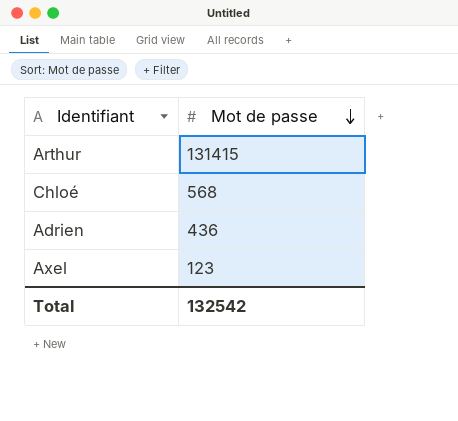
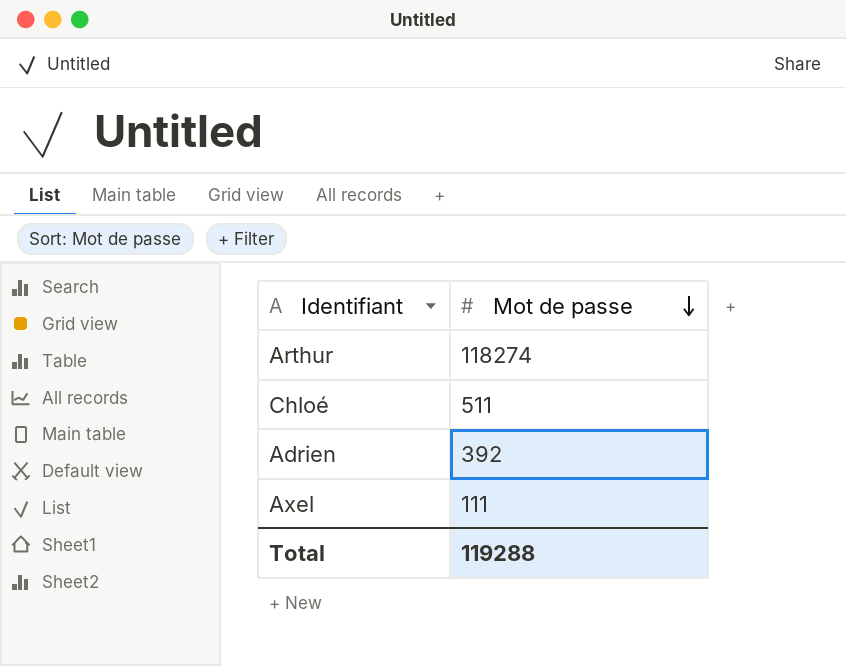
Arthur | Mot de passe: 131415 -> 118274
Chloé | Mot de passe: 568 -> 511
Adrien | Mot de passe: 436 -> 392
Axel | Mot de passe: 123 -> 111
Total | Mot de passe: 132542 -> 119288

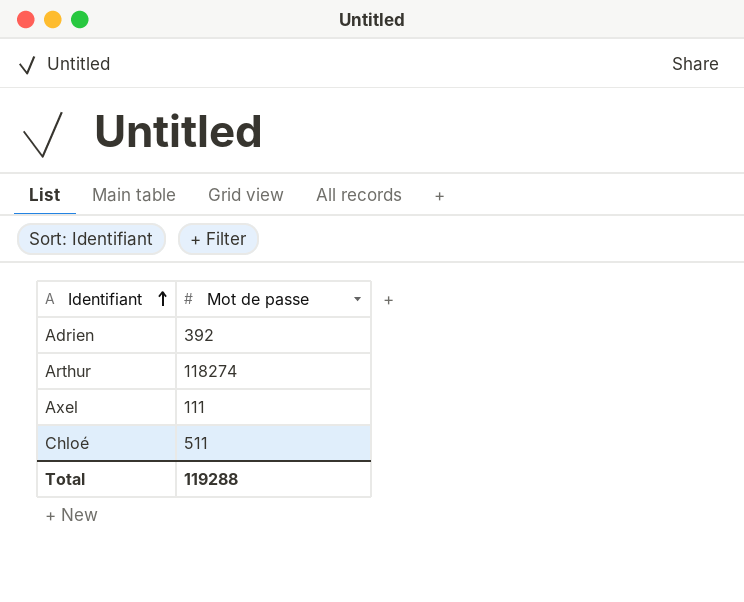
row order: Mot de passe descending -> Identifiant ascending

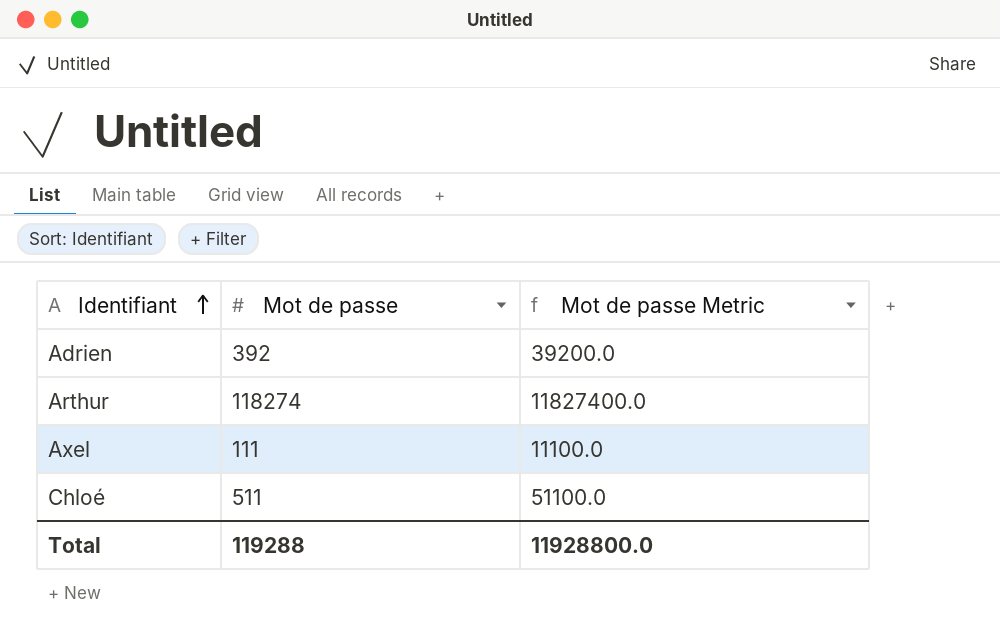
column Mot de passe Metric | formula: none -> [Mot de passe] * 100

